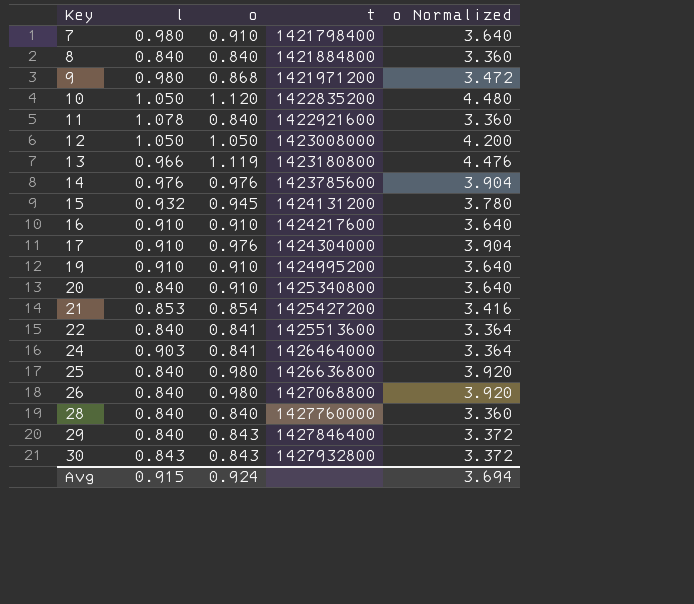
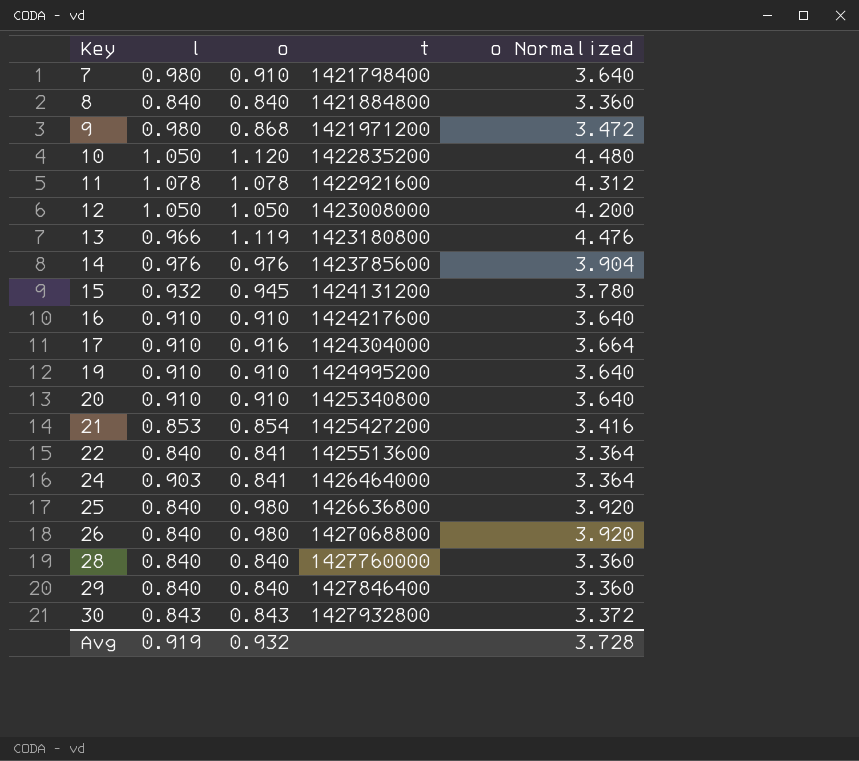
11 | o: 0.840 -> 1.078
11 | o Normalized: 3.360 -> 4.312
17 | o: 0.976 -> 0.916
17 | o Normalized: 3.904 -> 3.664
20 | l: 0.840 -> 0.910
29 | o: 0.843 -> 0.840
29 | o Normalized: 3.372 -> 3.360
Avg | l: 0.915 -> 0.919
Avg | o: 0.924 -> 0.932
Avg | o Normalized: 3.694 -> 3.728

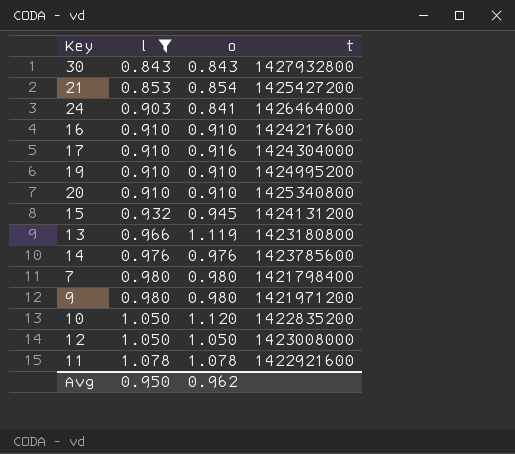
filter: none -> l != 0.840
row order: Key ascending -> l ascending
column o Normalized | formula: [o] * 4 -> none
7 | o: 0.910 -> 0.980
9 | o: 0.868 -> 0.980
Avg | l: 0.919 -> 0.950
Avg | o: 0.932 -> 0.962

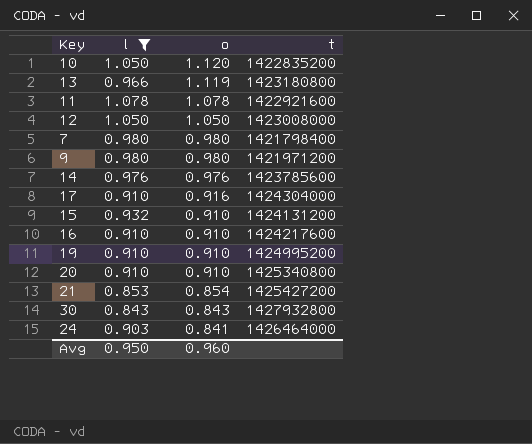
row order: l ascending -> o descending
15 | o: 0.945 -> 0.910
Avg | o: 0.962 -> 0.960

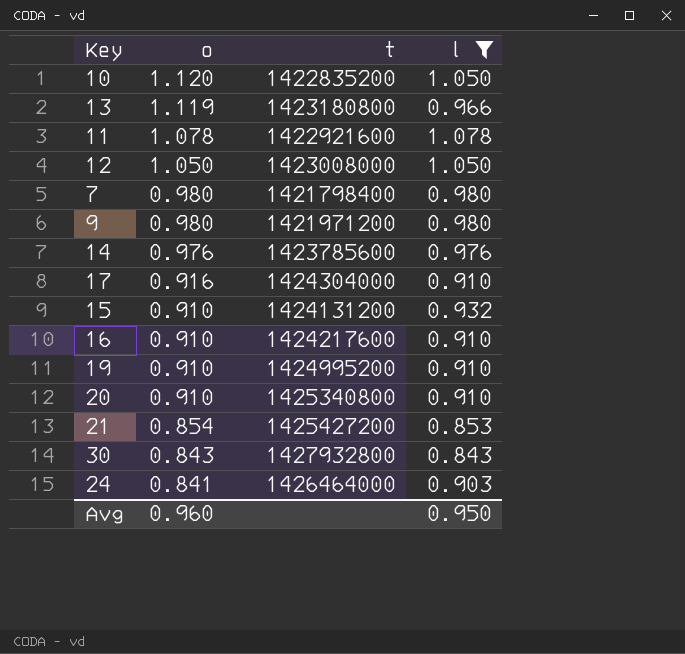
column l | position: 2 -> 4

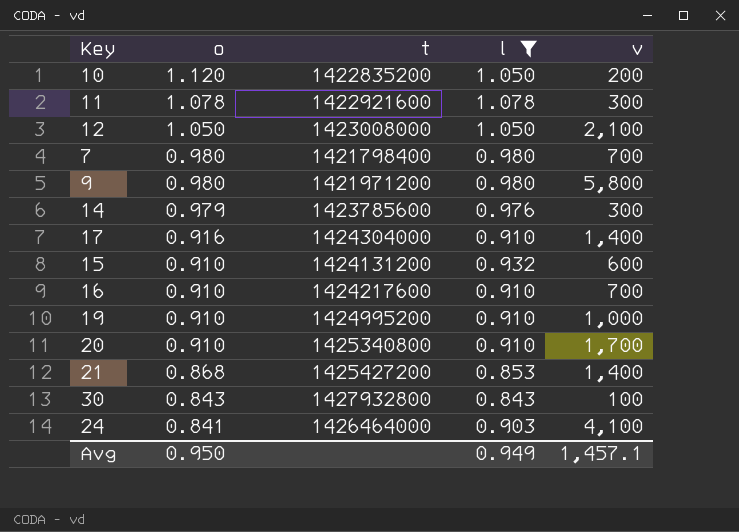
column v | position: none -> 5
row 13: 1.119 | 1423180800 | 0.966 -> none
14 | o: 0.976 -> 0.979
21 | o: 0.854 -> 0.868
Avg | o: 0.960 -> 0.950
Avg | l: 0.950 -> 0.949

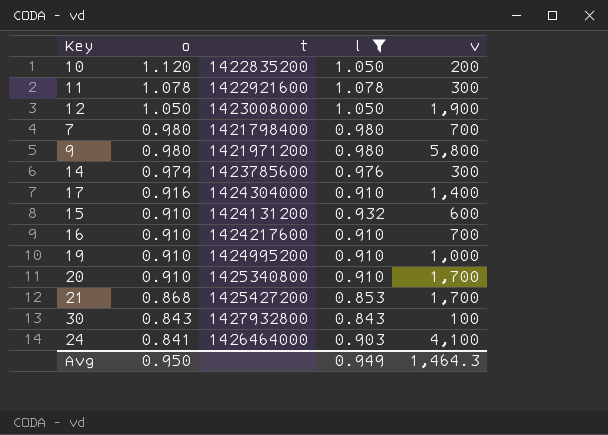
12 | v: 2,100 -> 1,900
21 | v: 1,400 -> 1,700
Avg | v: 1,457.1 -> 1,464.3

